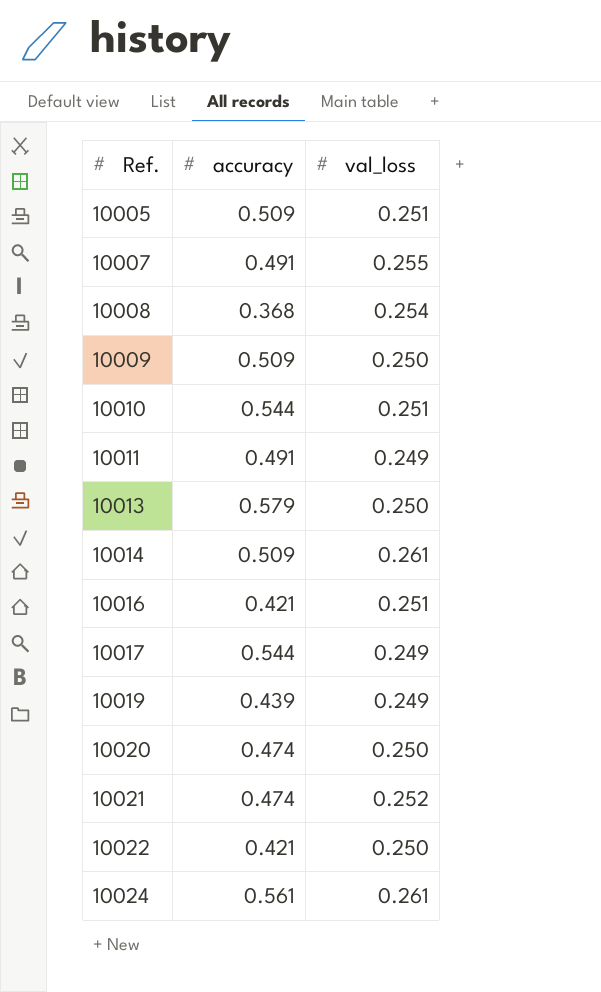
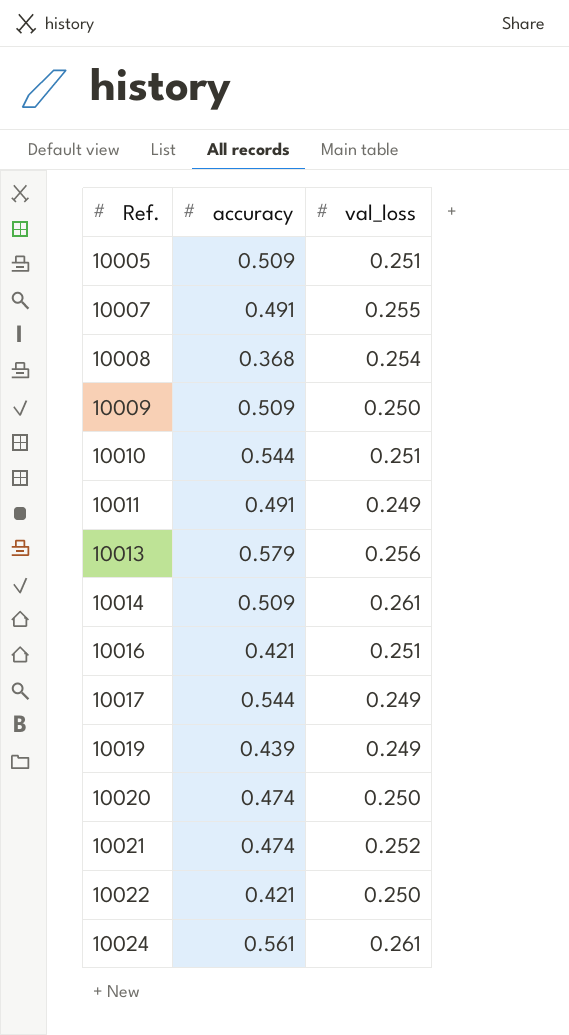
10013 | val_loss: 0.250 -> 0.256

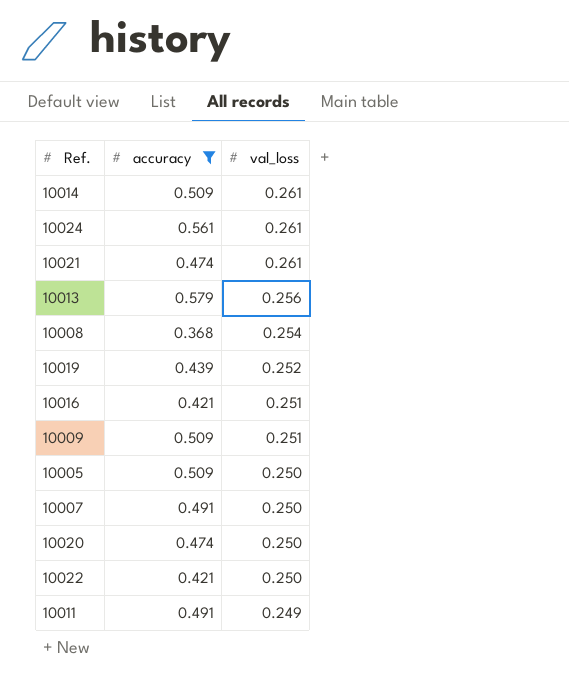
filter: none -> accuracy != 0.544
row order: Ref. ascending -> val_loss descending
10021 | val_loss: 0.252 -> 0.261
10019 | val_loss: 0.249 -> 0.252
10009 | val_loss: 0.250 -> 0.251
10005 | val_loss: 0.251 -> 0.250
10007 | val_loss: 0.255 -> 0.250

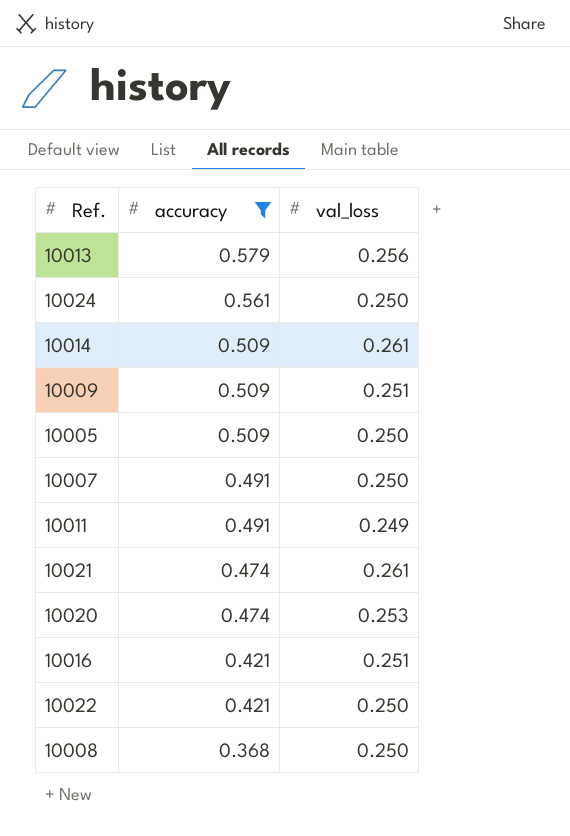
row order: val_loss descending -> accuracy descending
row 10019: 0.439 | 0.252 -> none
10024 | val_loss: 0.261 -> 0.250
10020 | val_loss: 0.250 -> 0.253
10008 | val_loss: 0.254 -> 0.250

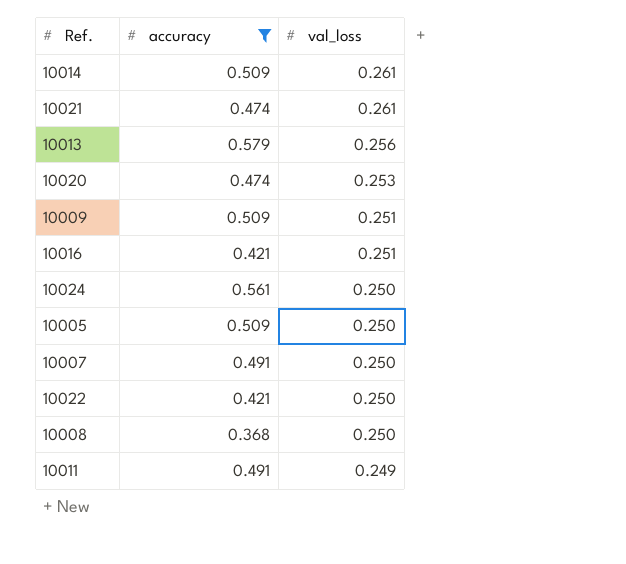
row order: accuracy descending -> val_loss descending

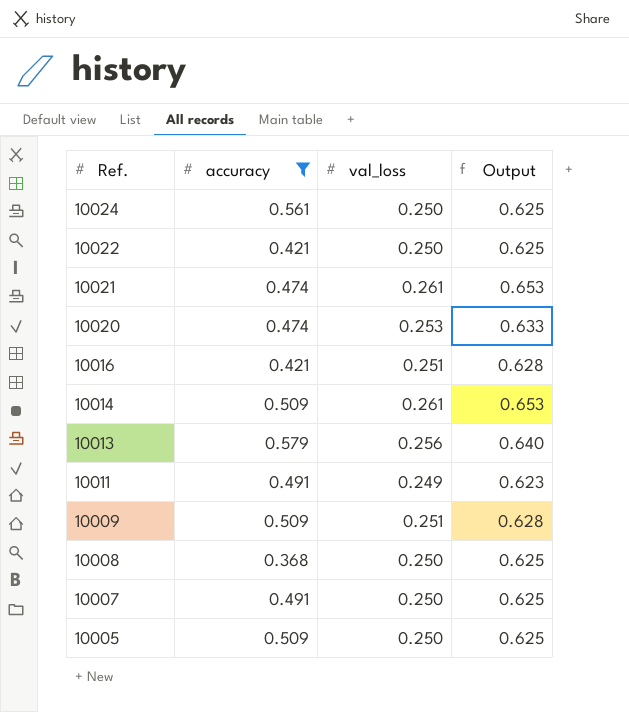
row order: val_loss descending -> Ref. descending
column Output | formula: none -> [val_loss] * 2.5

